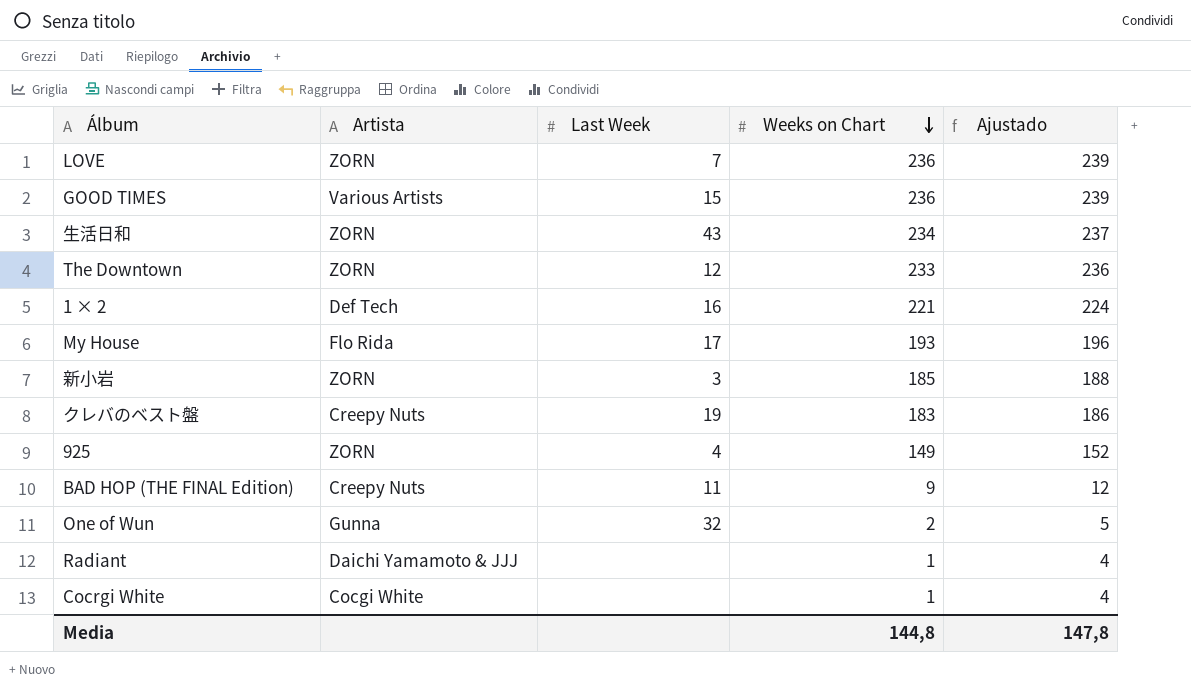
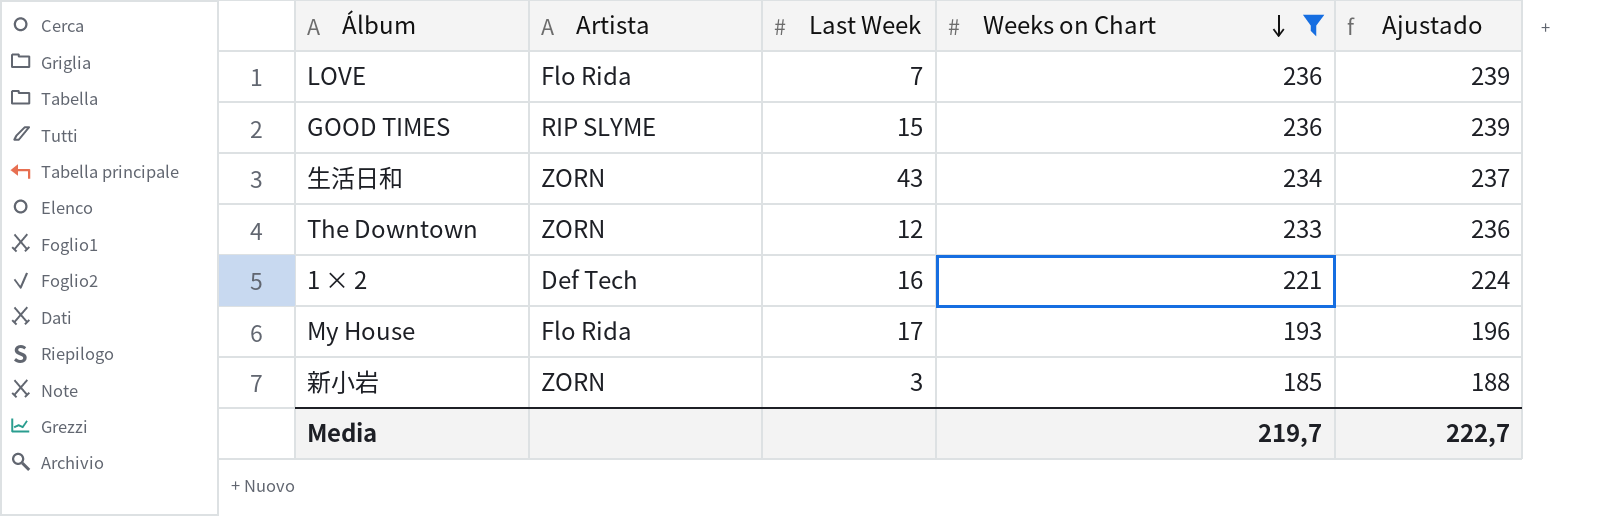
filter: none -> Weeks on Chart >= 185
LOVE | Artista: ZORN -> Flo Rida
GOOD TIMES | Artista: Various Artists -> RIP SLYME
Media | Weeks on Chart: 144,8 -> 219,7
Media | Ajustado: 147,8 -> 222,7

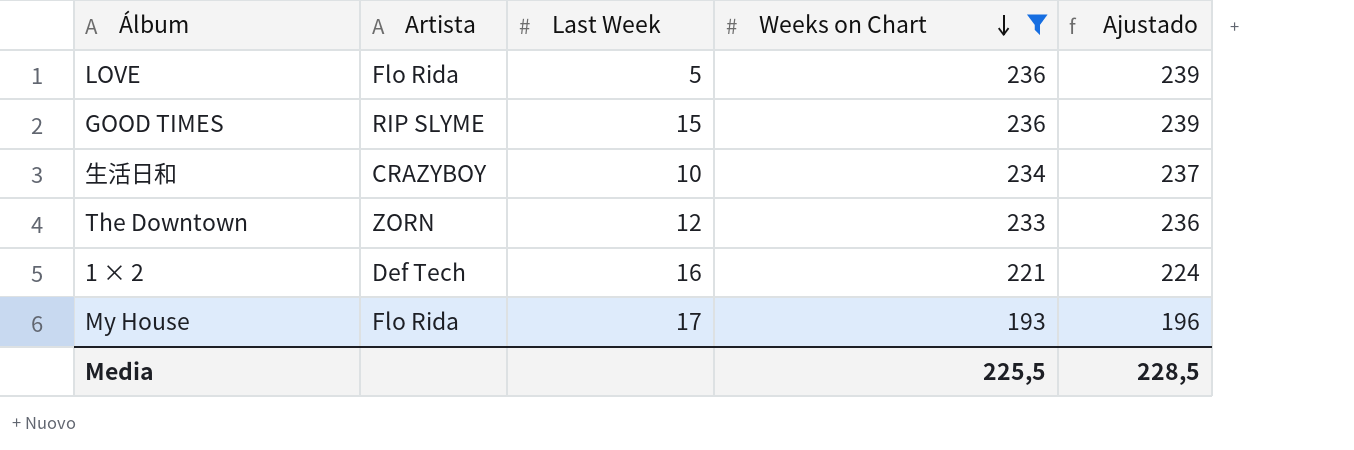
row 新小岩: ZORN | 3 | 185 | 188 -> none
LOVE | Last Week: 7 -> 5
生活日和 | Artista: ZORN -> CRAZYBOY
生活日和 | Last Week: 43 -> 10
Media | Weeks on Chart: 219,7 -> 225,5
Media | Ajustado: 222,7 -> 228,5

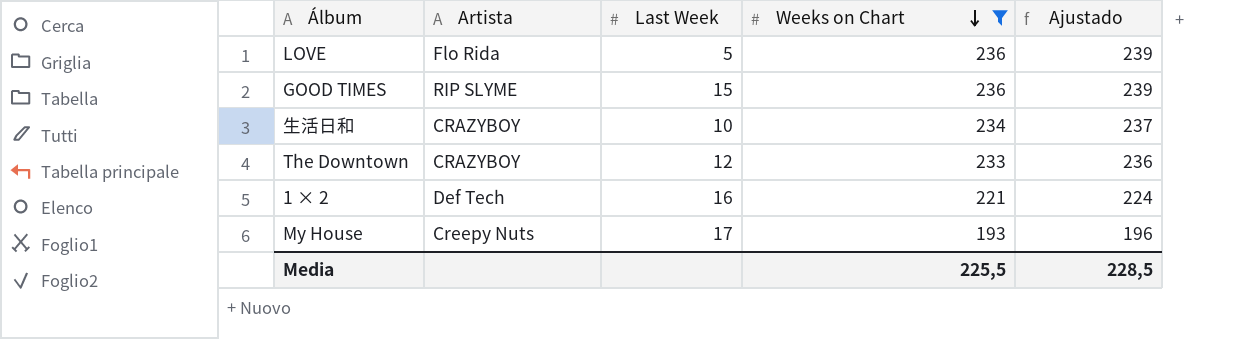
The Downtown | Artista: ZORN -> CRAZYBOY
My House | Artista: Flo Rida -> Creepy Nuts

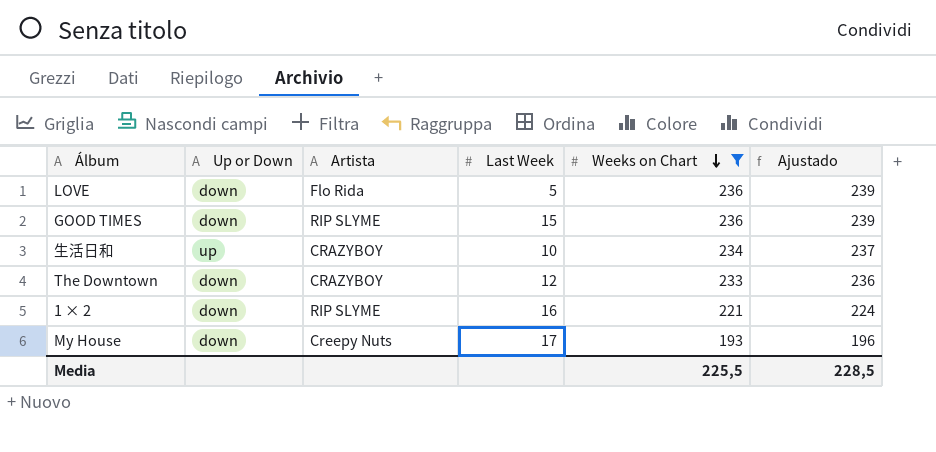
column Up or Down | position: none -> 2
1 × 2 | Artista: Def Tech -> RIP SLYME

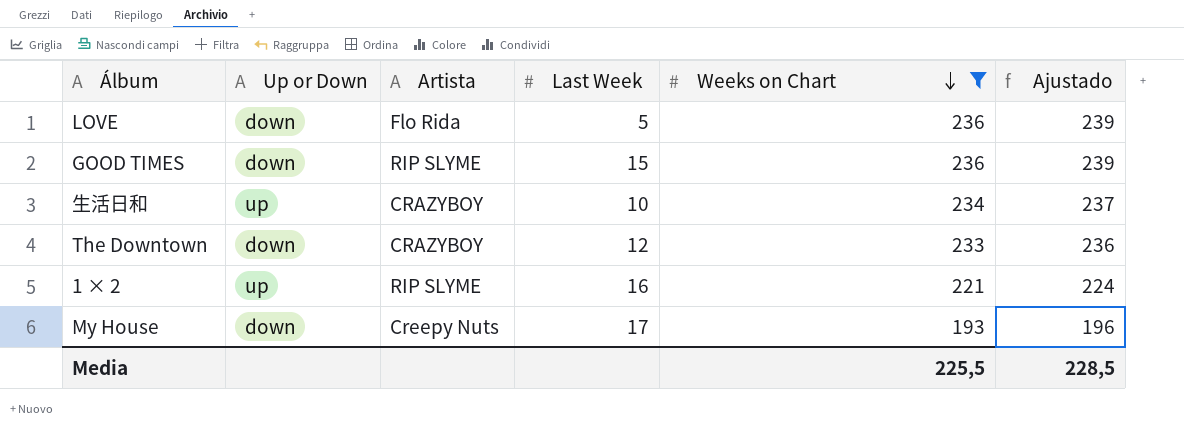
1 × 2 | Up or Down: down -> up

